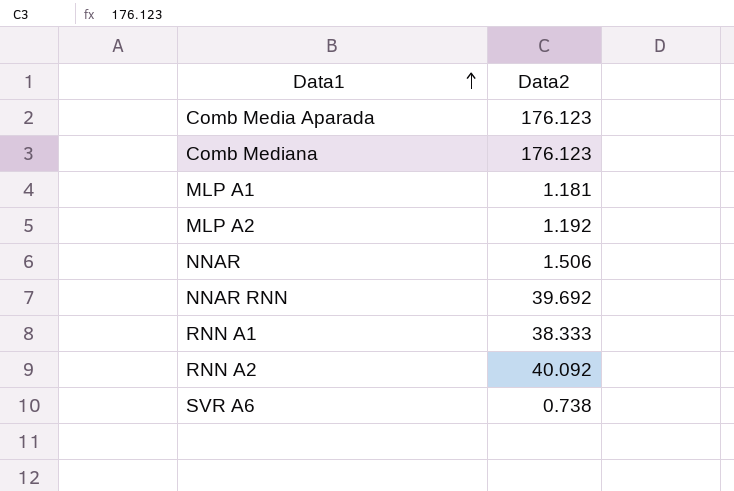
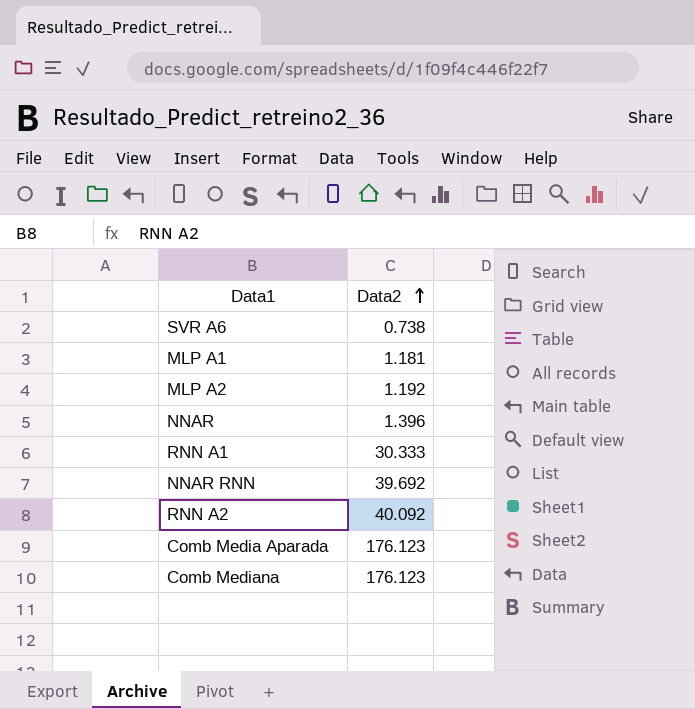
row order: Data1 ascending -> Data2 ascending
NNAR | Data2: 1.506 -> 1.396
RNN A1 | Data2: 38.333 -> 30.333

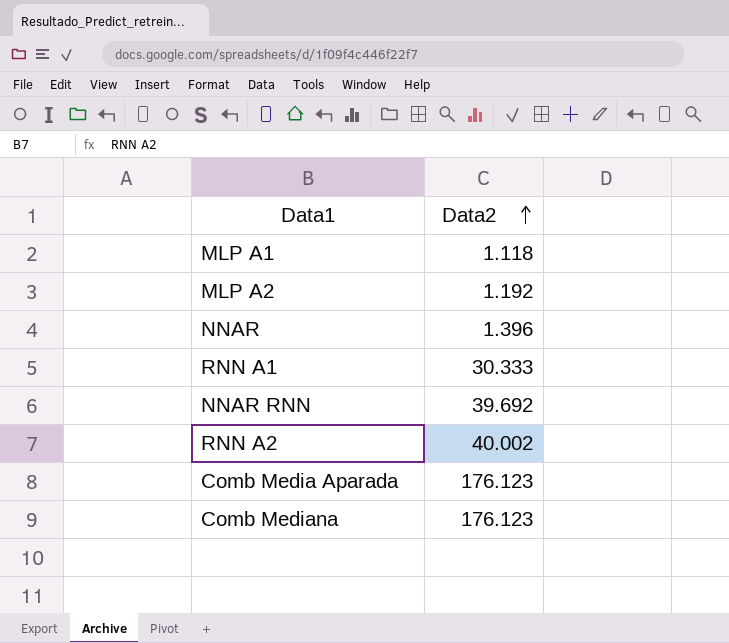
row SVR A6: 0.738 -> none
MLP A1 | Data2: 1.181 -> 1.118
RNN A2 | Data2: 40.092 -> 40.002

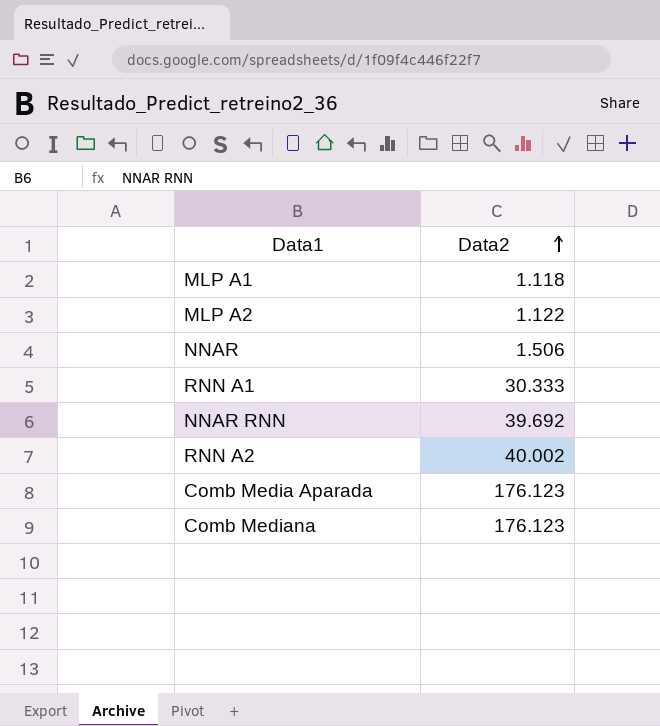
MLP A2 | Data2: 1.192 -> 1.122
NNAR | Data2: 1.396 -> 1.506

